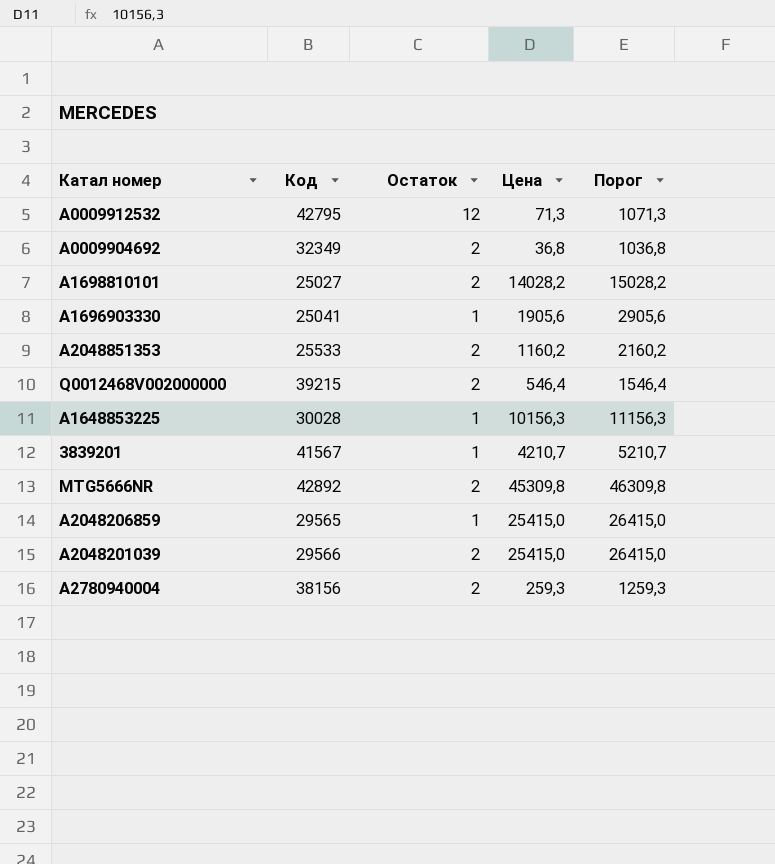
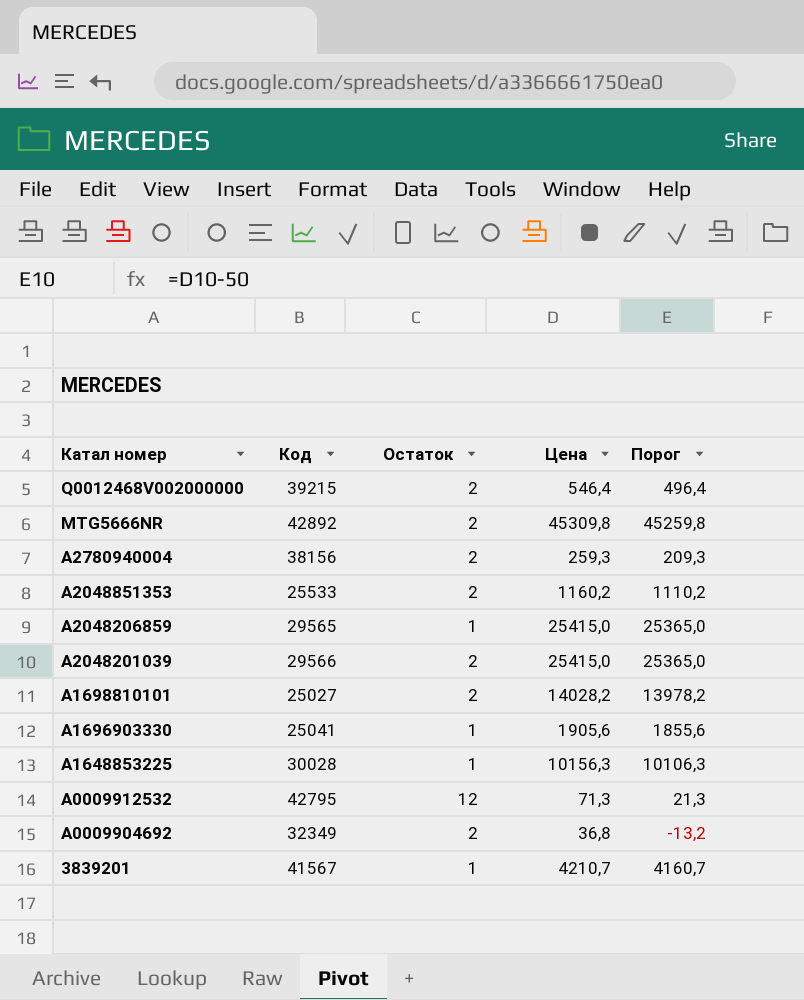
row order: none -> Катал номер descending
column Порог | formula: [Цена] + 1000 -> [Цена] - 50

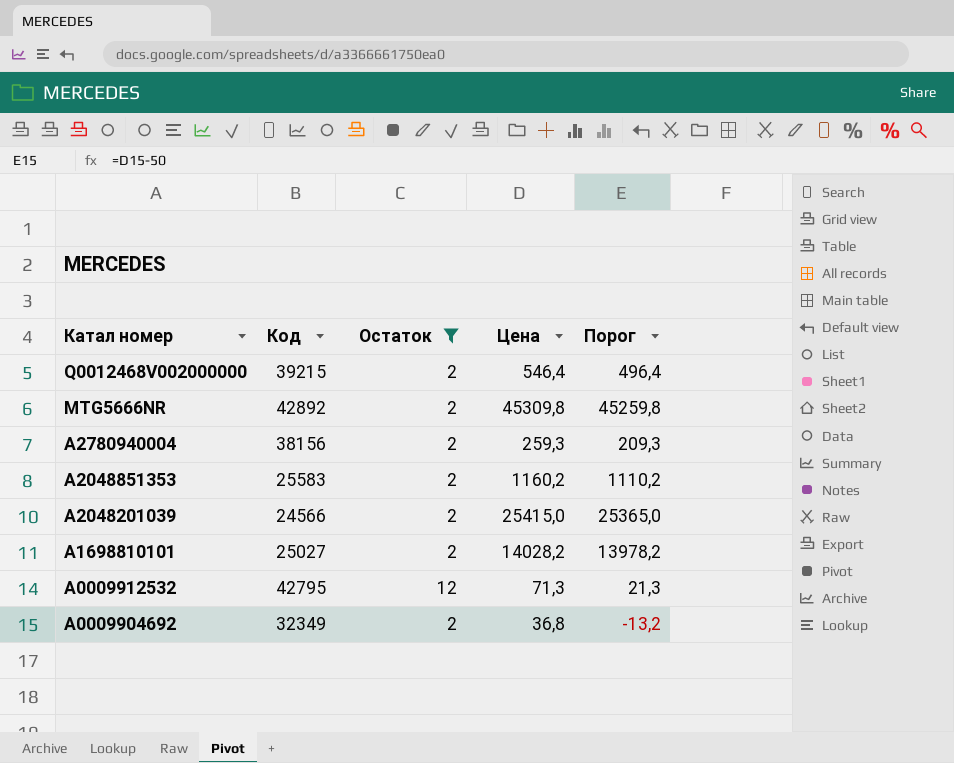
filter: none -> Остаток != 1
A2048851353 | Код: 25533 -> 25583
A2048201039 | Код: 29566 -> 24566

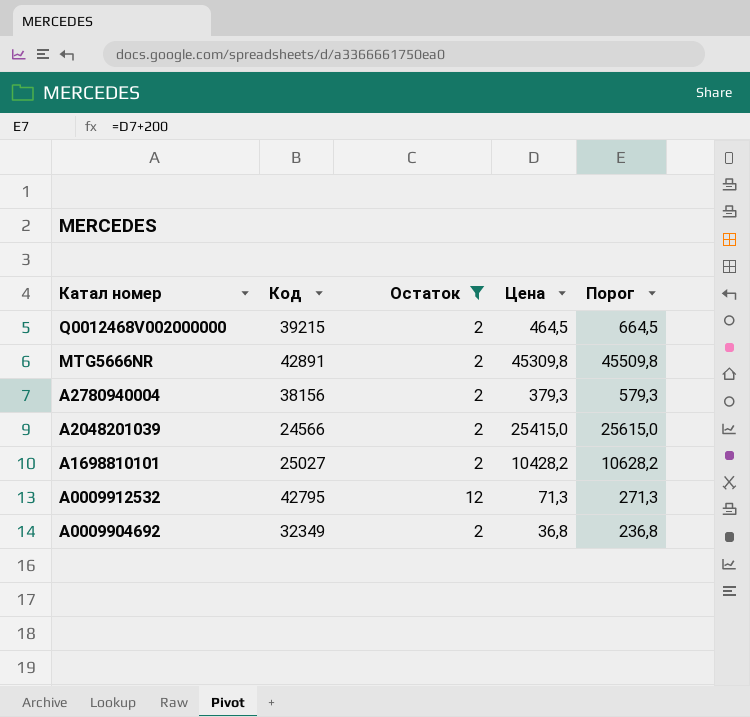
column Порог | formula: [Цена] - 50 -> [Цена] + 200
row A2048851353: 25583 | 2 | 1160,2 | 1110,2 -> none
Q0012468V002000000 | Цена: 546,4 -> 464,5
MTG5666NR | Код: 42892 -> 42891
A2780940004 | Цена: 259,3 -> 379,3
A1698810101 | Цена: 14028,2 -> 10428,2

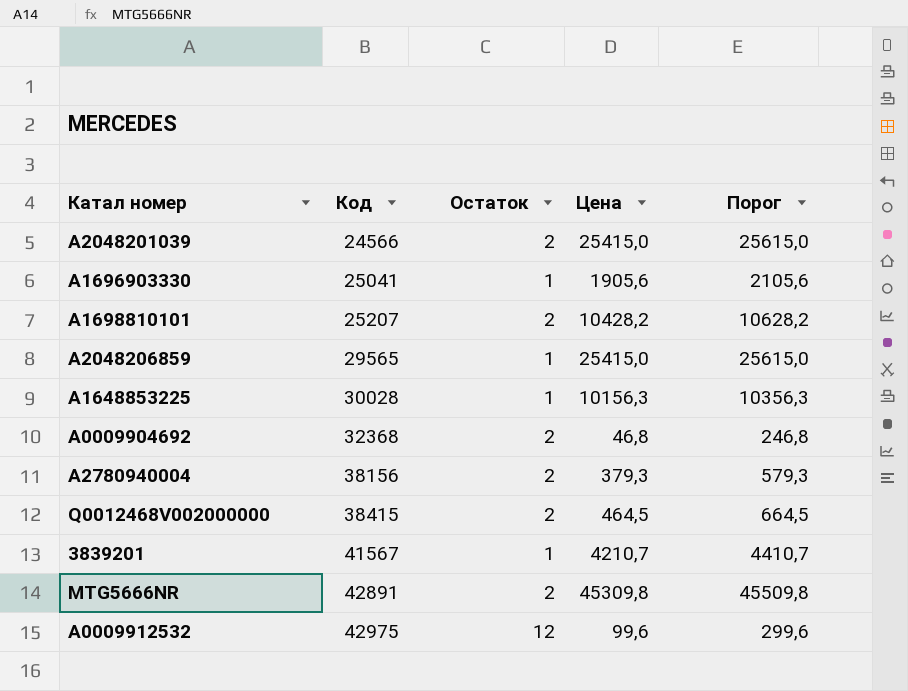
filter: Остаток != 1 -> none
row order: Катал номер descending -> Код ascending
A1698810101 | Код: 25027 -> 25207
A0009904692 | Код: 32349 -> 32368
A0009904692 | Цена: 36,8 -> 46,8
A0009904692 | Порог: 236,8 -> 246,8
Q0012468V002000000 | Код: 39215 -> 38415
A0009912532 | Код: 42795 -> 42975
A0009912532 | Цена: 71,3 -> 99,6
A0009912532 | Порог: 271,3 -> 299,6

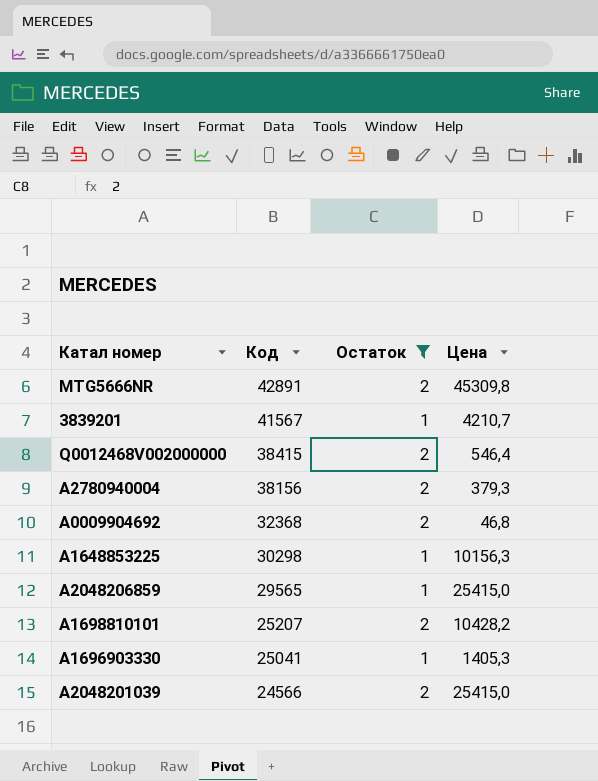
filter: none -> Остаток != 12
row order: Код ascending -> Код descending
column Порог | formula: [Цена] + 200 -> none
Q0012468V002000000 | Цена: 464,5 -> 546,4
A1648853225 | Код: 30028 -> 30298
A1696903330 | Цена: 1905,6 -> 1405,3

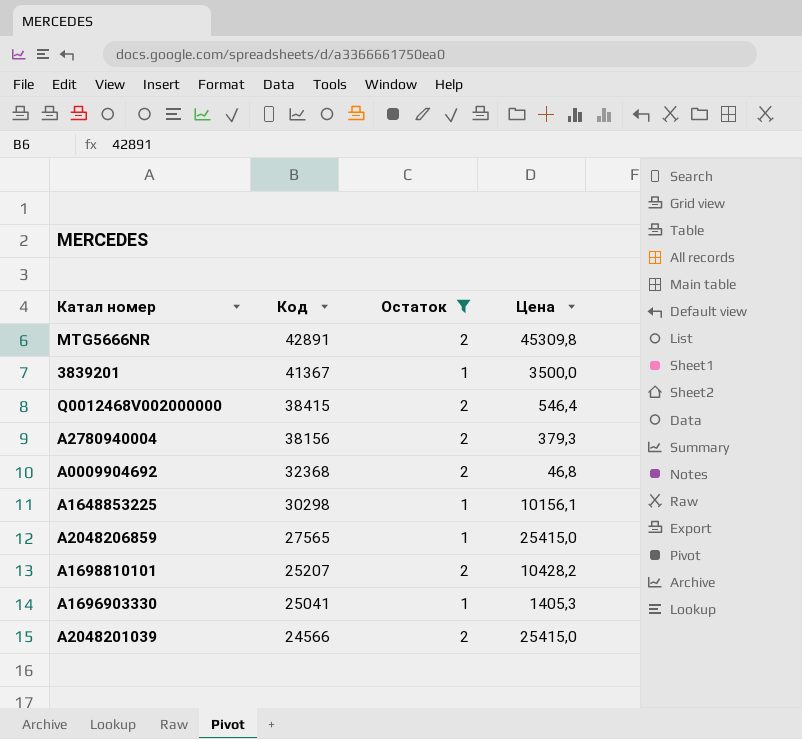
3839201 | Код: 41567 -> 41367
3839201 | Цена: 4210,7 -> 3500,0
A1648853225 | Цена: 10156,3 -> 10156,1
A2048206859 | Код: 29565 -> 27565

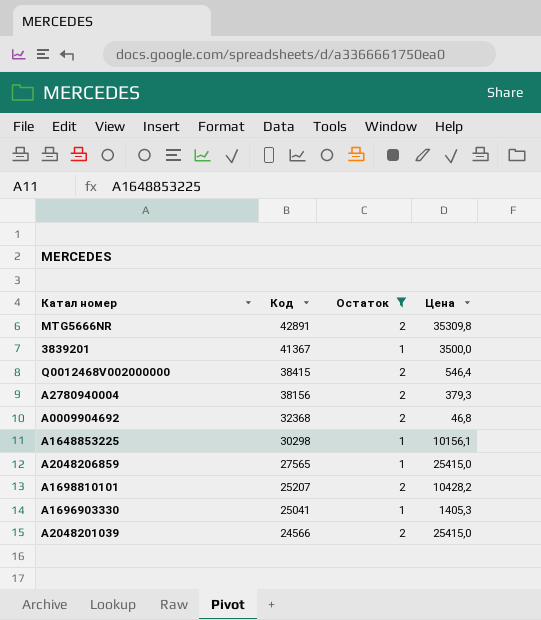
MTG5666NR | Цена: 45309,8 -> 35309,8

